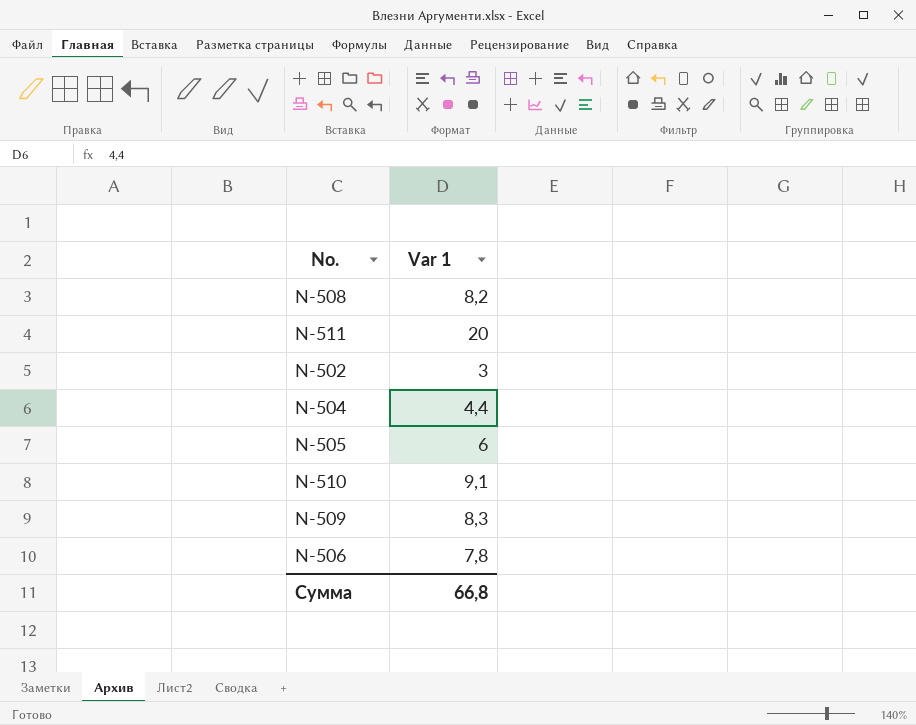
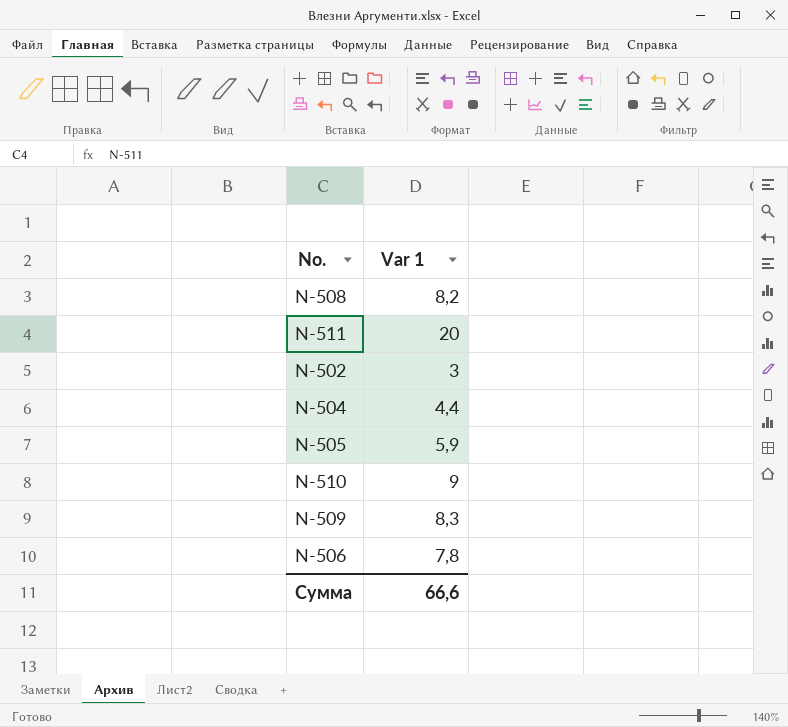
N-505 | Var 1: 6 -> 5,9
N-510 | Var 1: 9,1 -> 9
Сумма | Var 1: 66,8 -> 66,6

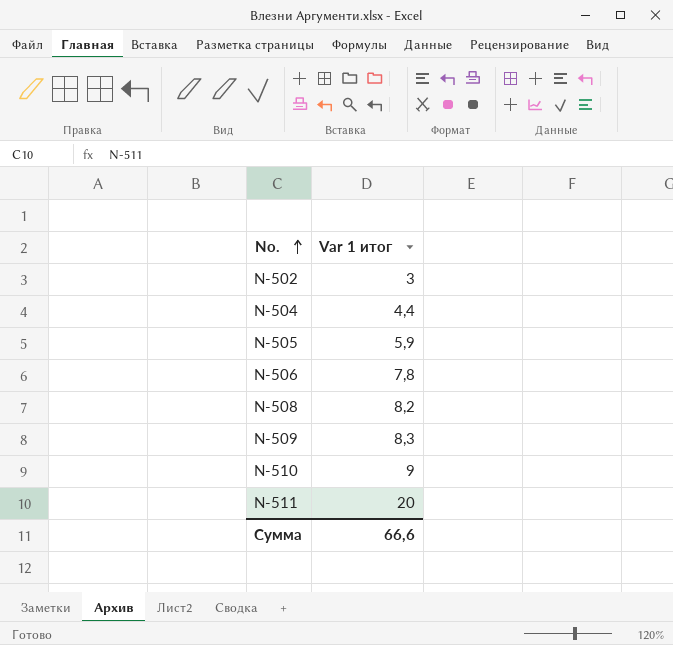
row order: none -> No. ascending
column name: Var 1 -> Var 1 итог

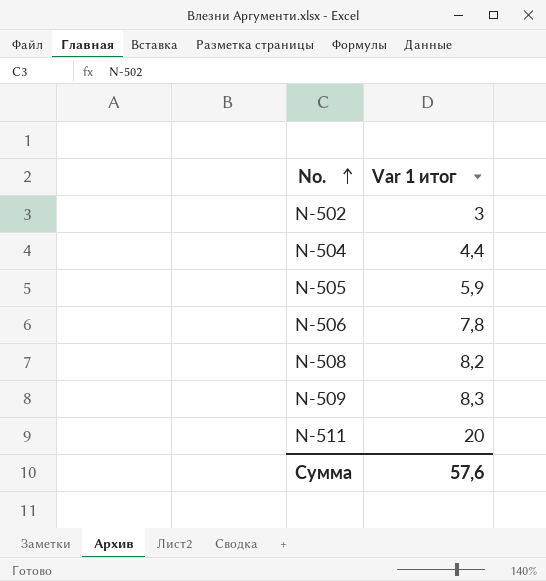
row N-510: 9 -> none
Сумма | Var 1 итог: 66,6 -> 57,6

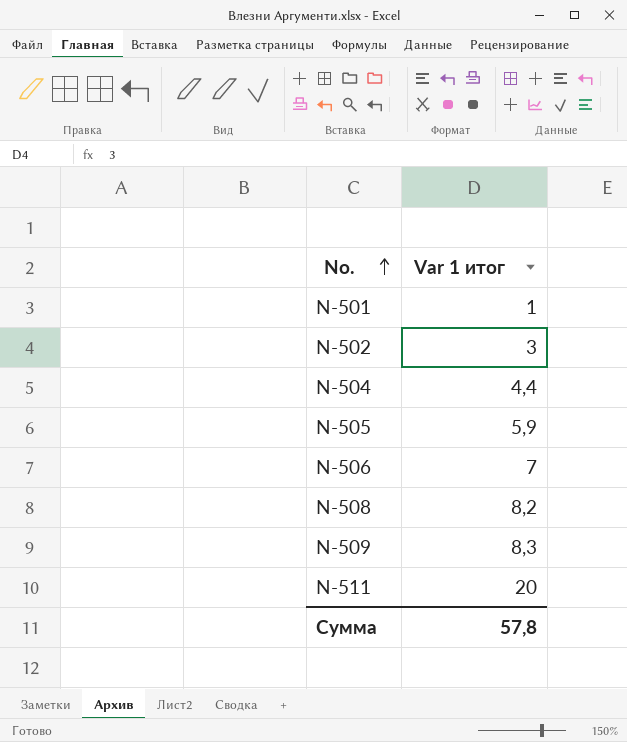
row N-501: none -> 1
N-506 | Var 1 итог: 7,8 -> 7
Сумма | Var 1 итог: 57,6 -> 57,8

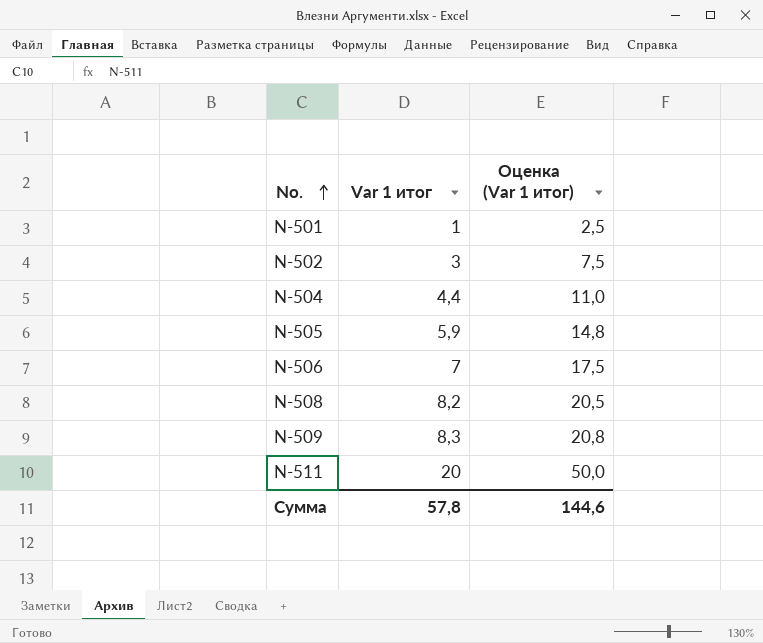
column Оценка (Var 1 итог) | formula: none -> [Var 1 итог] * 2,5

